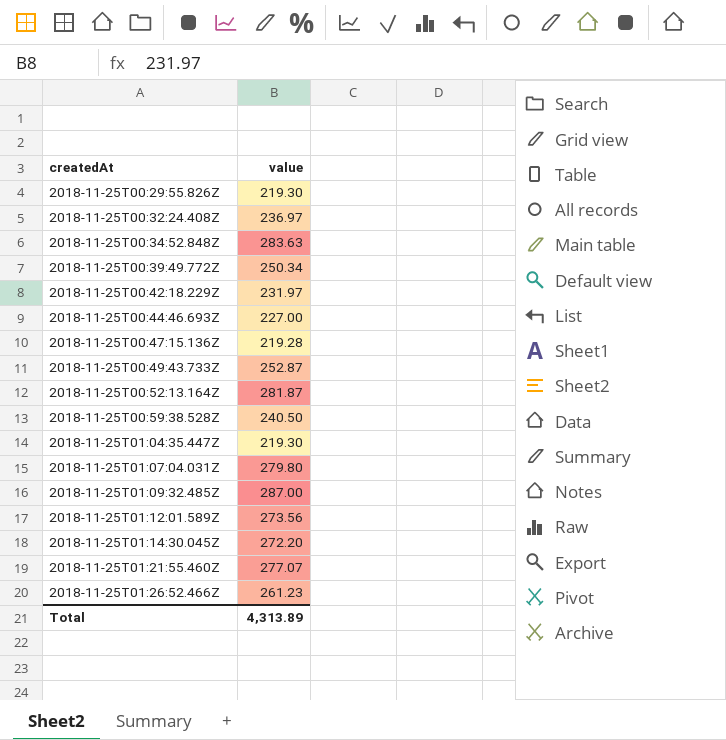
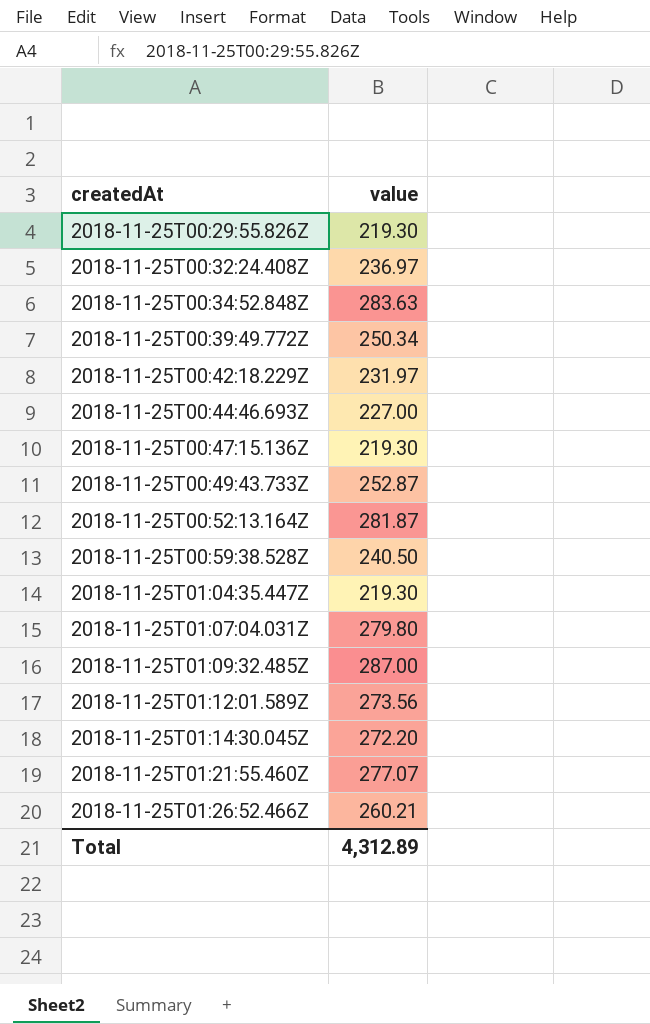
2018-11-25T00:47:15.136Z | value: 219.28 -> 219.30
2018-11-25T01:26:52.466Z | value: 261.23 -> 260.21
Total | value: 4,313.89 -> 4,312.89

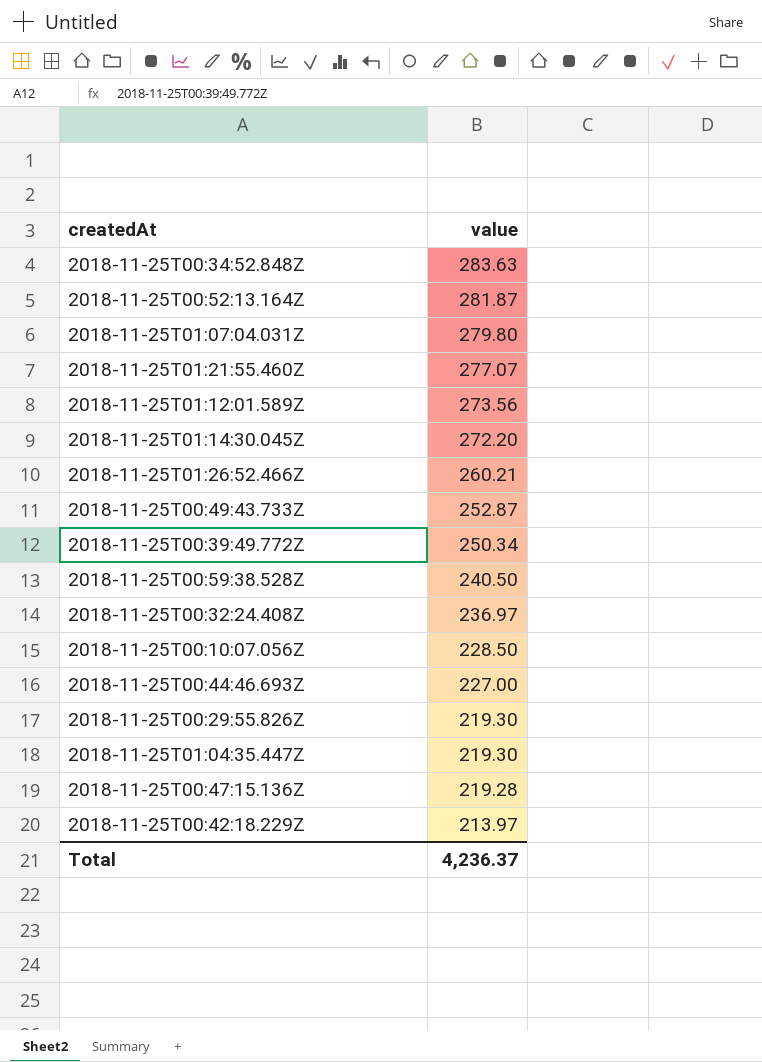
row order: createdAt ascending -> value descending
row 2018-11-25T01:09:32.485Z: 287.00 -> none
row 2018-11-25T00:10:07.056Z: none -> 228.50
2018-11-25T00:47:15.136Z | value: 219.30 -> 219.28
2018-11-25T00:42:18.229Z | value: 231.97 -> 213.97
Total | value: 4,312.89 -> 4,236.37

